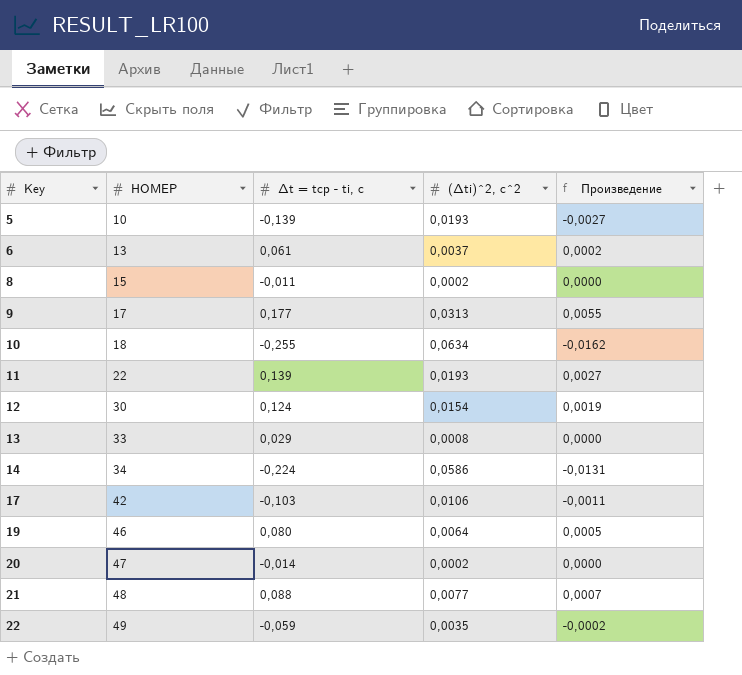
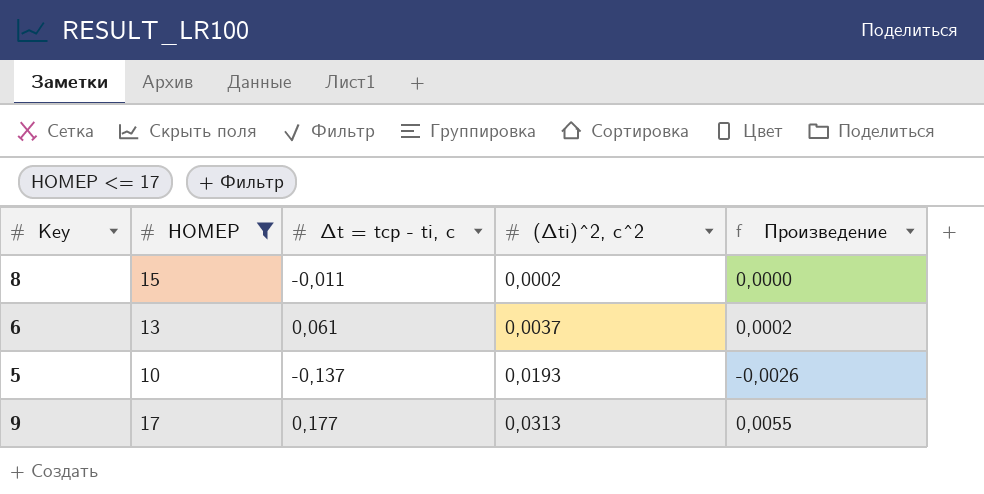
filter: none -> НОМЕР <= 17
row order: Key ascending -> (Δti)^2, с^2 ascending
5 | Δt = tср - ti, с: -0,139 -> -0,137
5 | Произведение: -0,0027 -> -0,0026

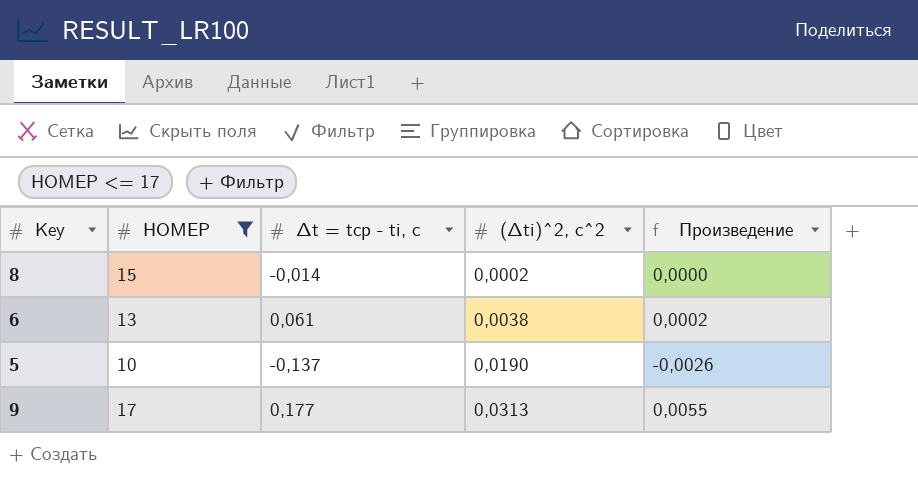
8 | Δt = tср - ti, с: -0,011 -> -0,014
6 | (Δti)^2, с^2: 0,0037 -> 0,0038
5 | (Δti)^2, с^2: 0,0193 -> 0,0190

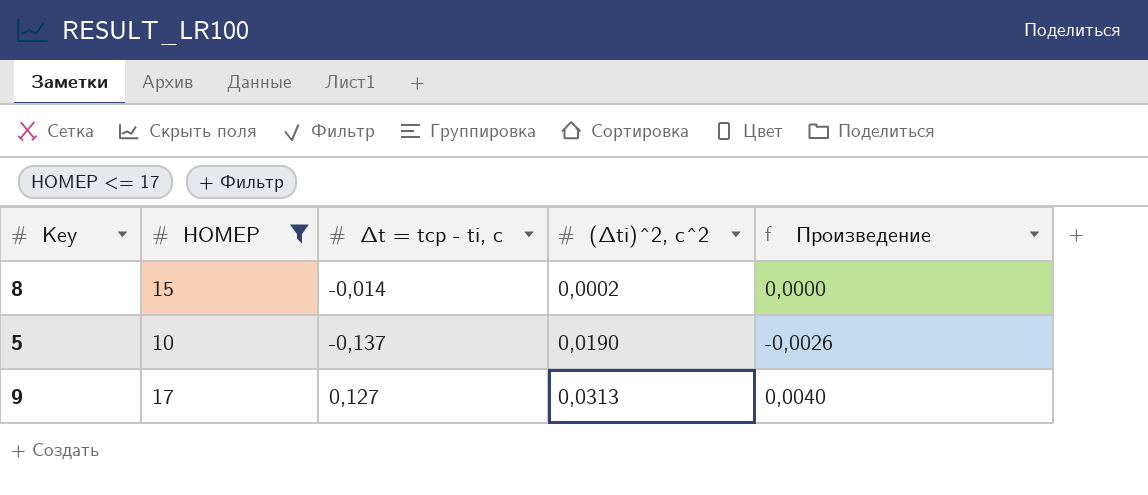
row 6: 13 | 0,061 | 0,0038 | 0,0002 -> none
9 | Δt = tср - ti, с: 0,177 -> 0,127
9 | Произведение: 0,0055 -> 0,0040

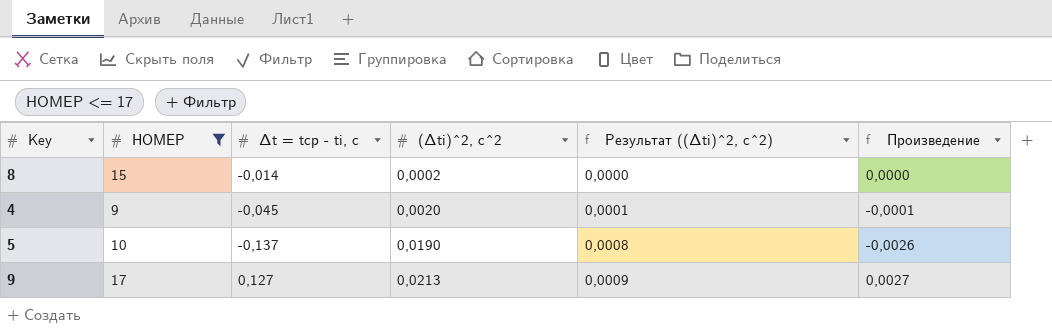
column Результат ((Δti)^2, с^2) | formula: none -> [(Δti)^2, с^2] * 0,04
row 4: none -> 9 | -0,045 | 0,0020 | 0,0001 | -0,0001
9 | (Δti)^2, с^2: 0,0313 -> 0,0213
9 | Произведение: 0,0040 -> 0,0027

